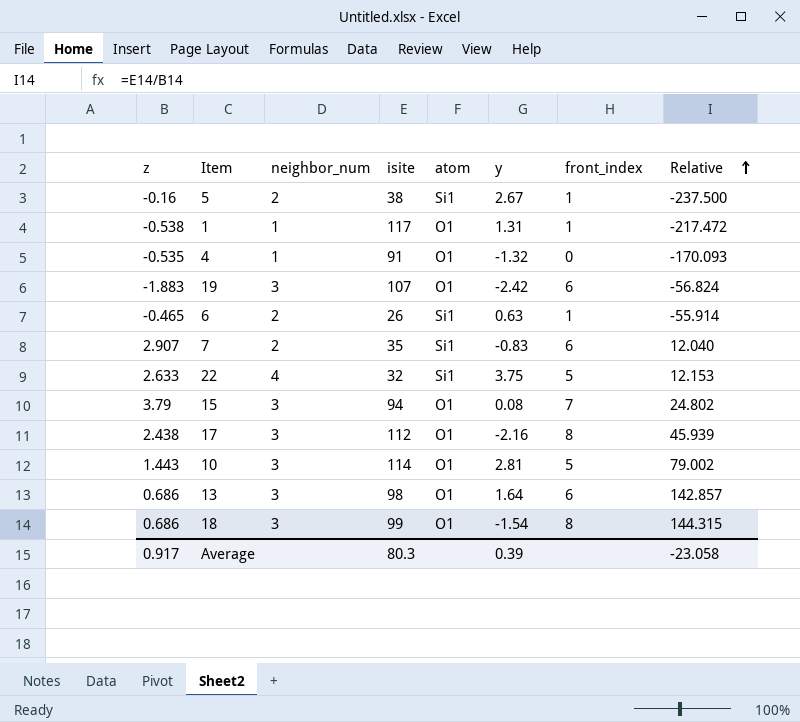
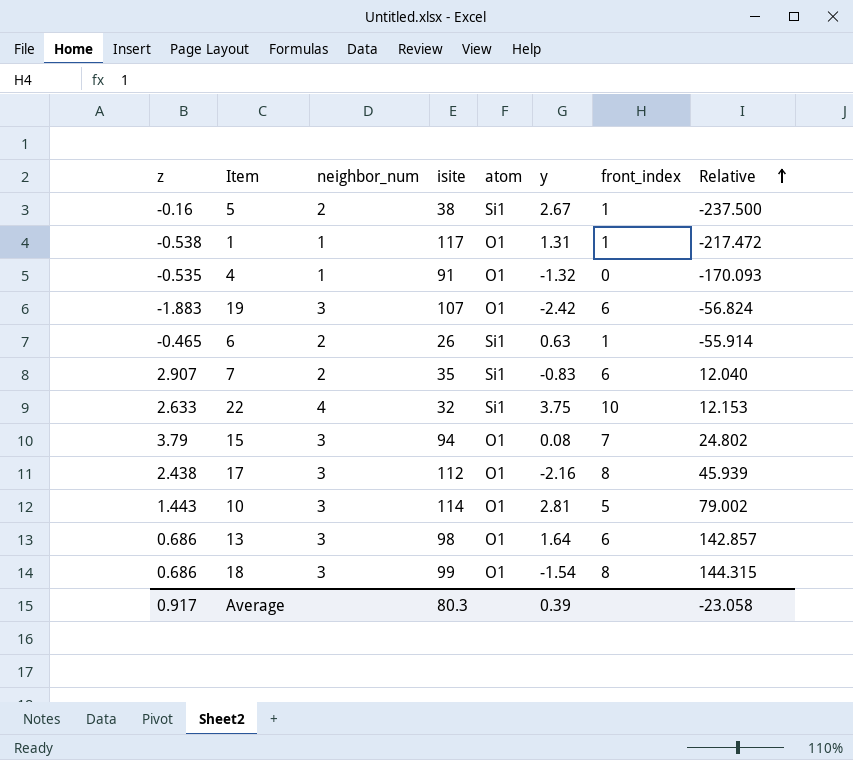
22 | front_index: 5 -> 10

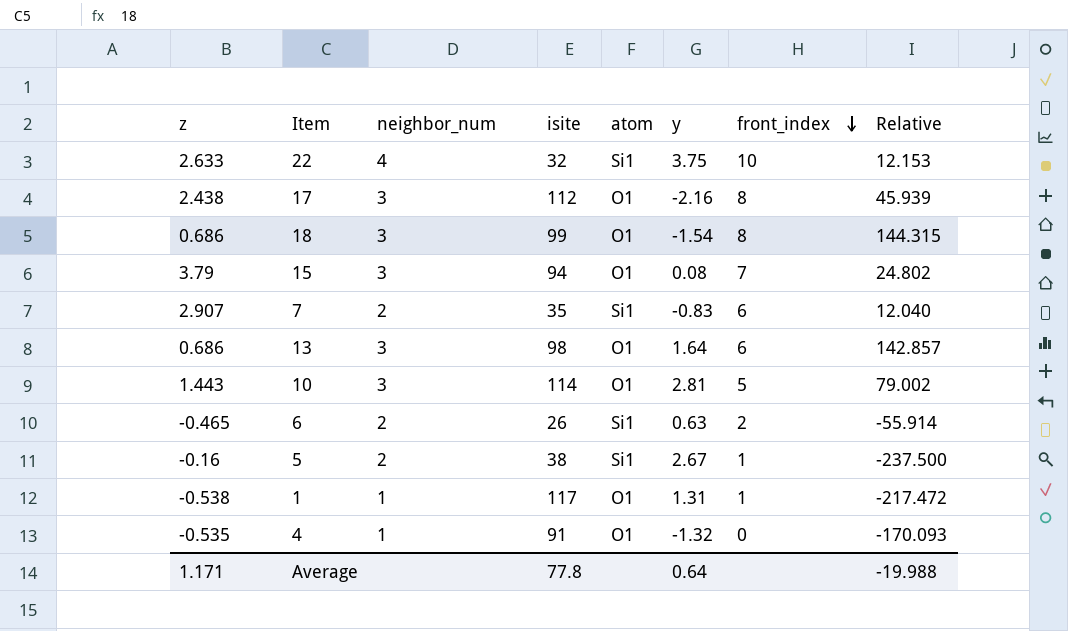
row order: Relative ascending -> front_index descending
row 19: -1.883 | 3 | 107 | O1 | -2.42 | 6 | -56.824 -> none
6 | front_index: 1 -> 2
Average | z: 0.917 -> 1.171
Average | isite: 80.3 -> 77.8
Average | y: 0.39 -> 0.64
Average | Relative: -23.058 -> -19.988

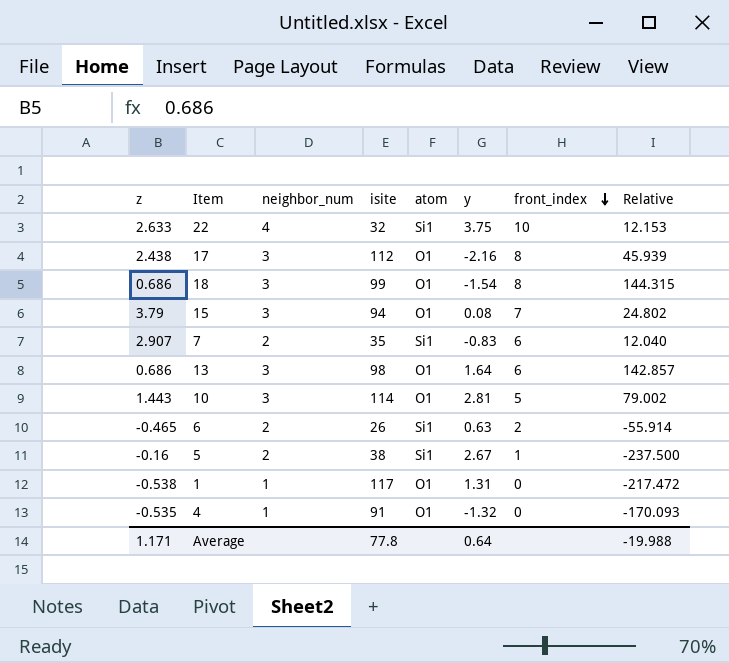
1 | front_index: 1 -> 0

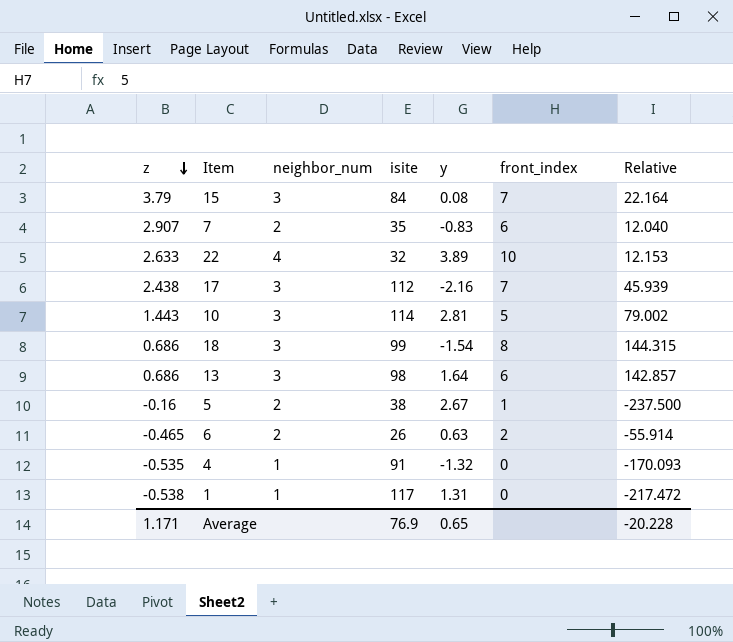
row order: front_index descending -> z descending
column atom | position: 5 -> none
15 | isite: 94 -> 84
15 | Relative: 24.802 -> 22.164
22 | y: 3.75 -> 3.89
17 | front_index: 8 -> 7
Average | isite: 77.8 -> 76.9
Average | y: 0.64 -> 0.65
Average | Relative: -19.988 -> -20.228

